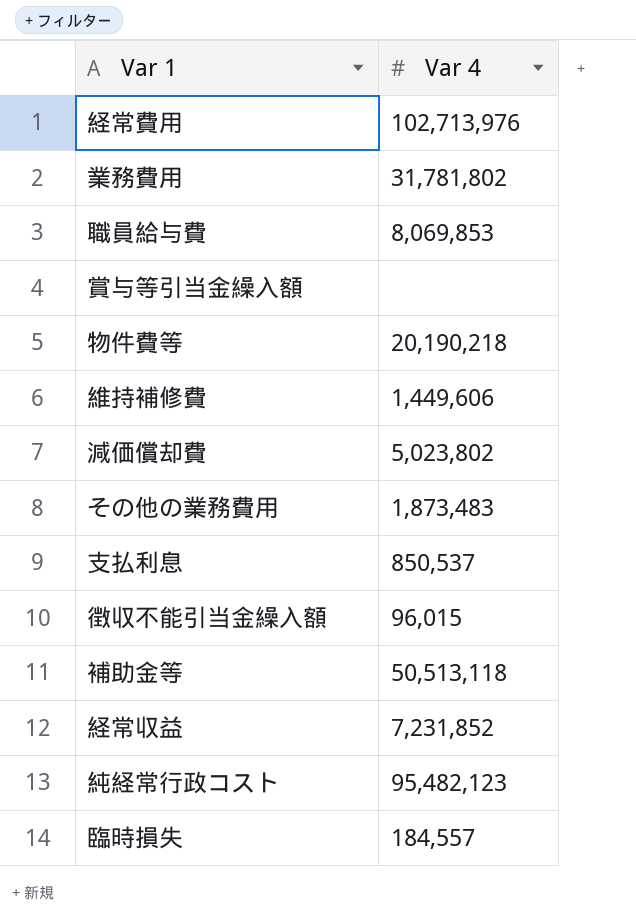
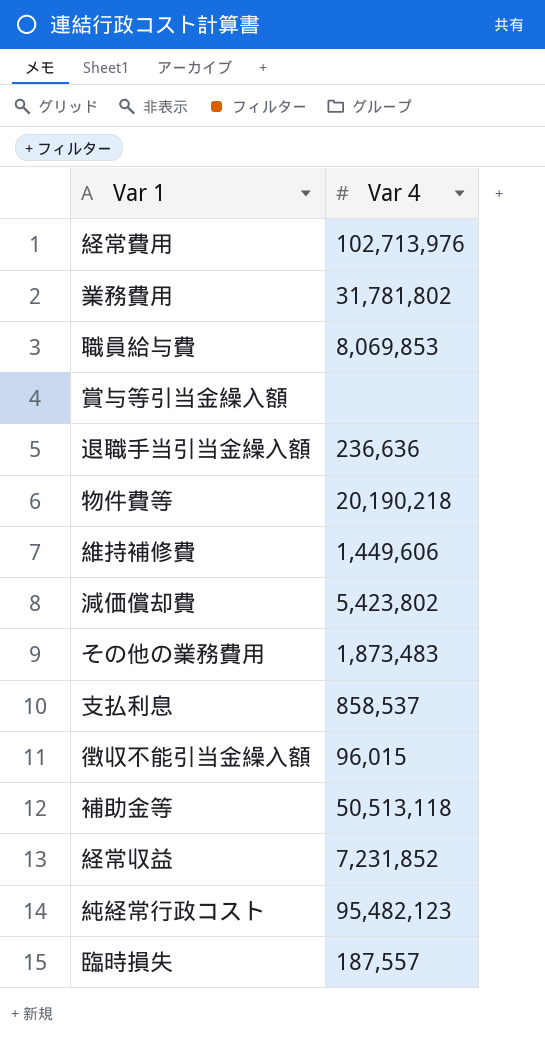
row 退職手当引当金繰入額: none -> 236,636
減価償却費 | Var 4: 5,023,802 -> 5,423,802
支払利息 | Var 4: 850,537 -> 858,537
臨時損失 | Var 4: 184,557 -> 187,557

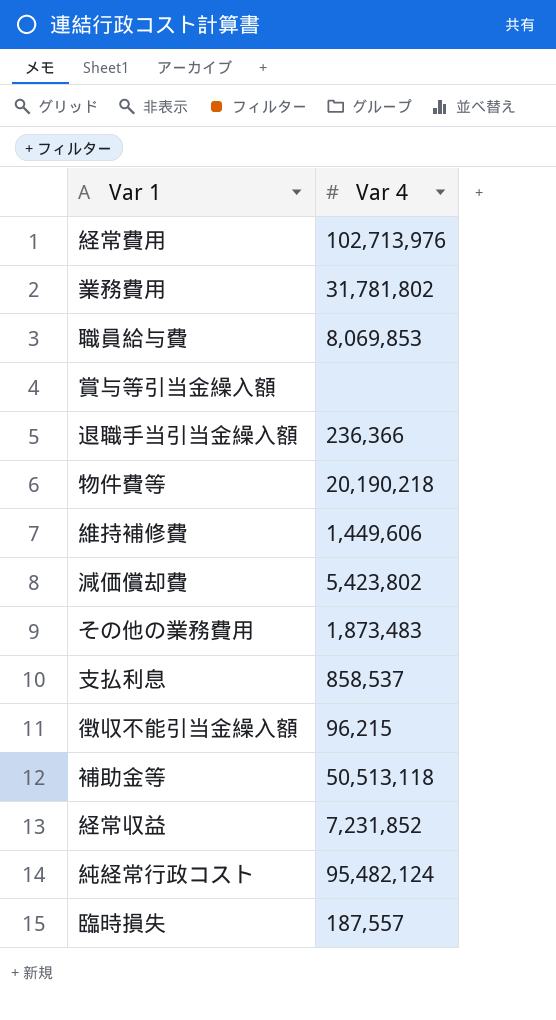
退職手当引当金繰入額 | Var 4: 236,636 -> 236,366
徴収不能引当金繰入額 | Var 4: 96,015 -> 96,215
純経常行政コスト | Var 4: 95,482,123 -> 95,482,124

